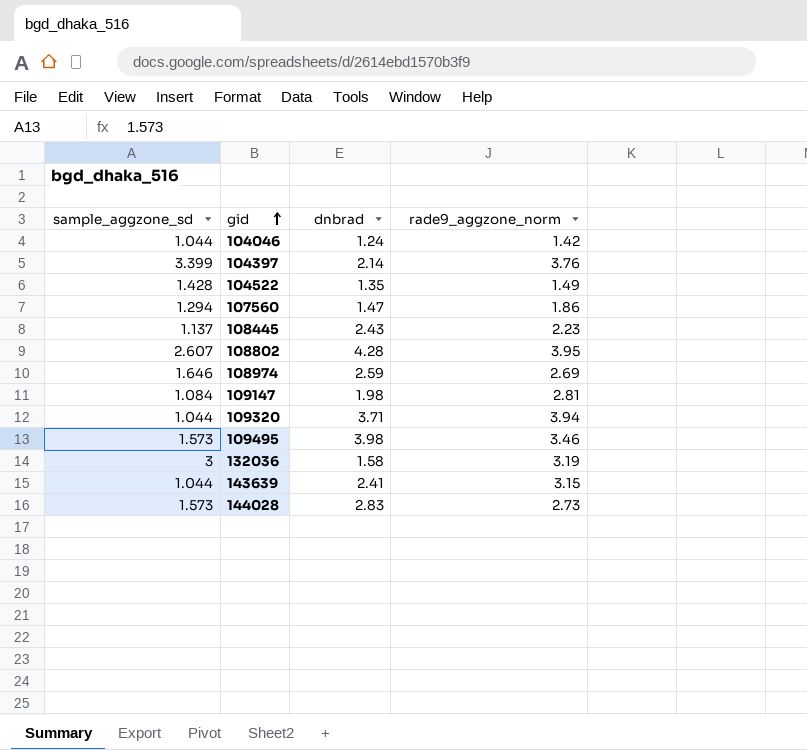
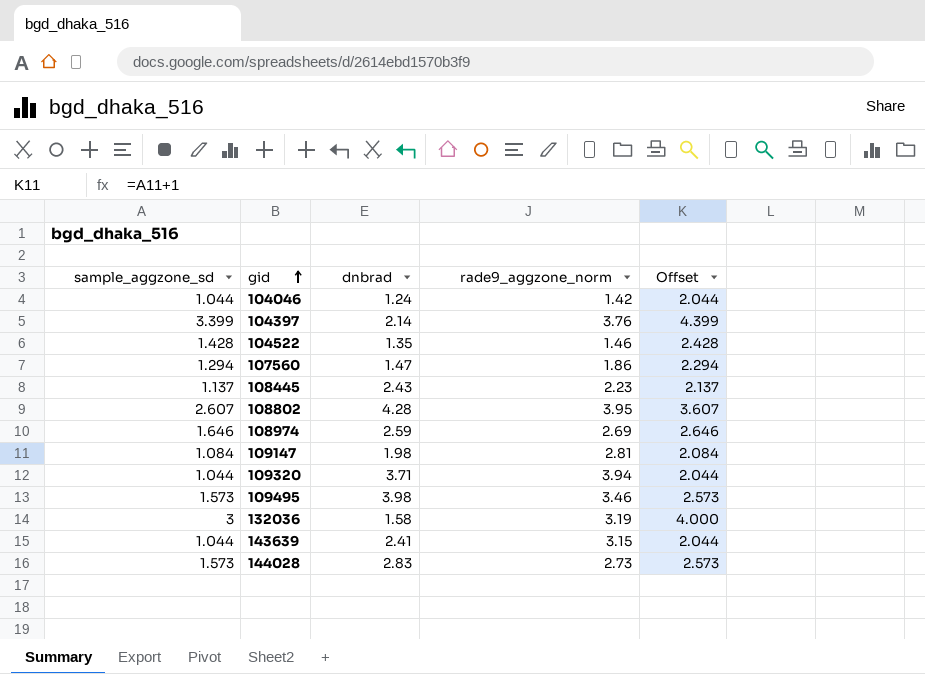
column Offset | formula: none -> [sample_aggzone_sd] + 1
104522 | rade9_aggzone_norm: 1.49 -> 1.46

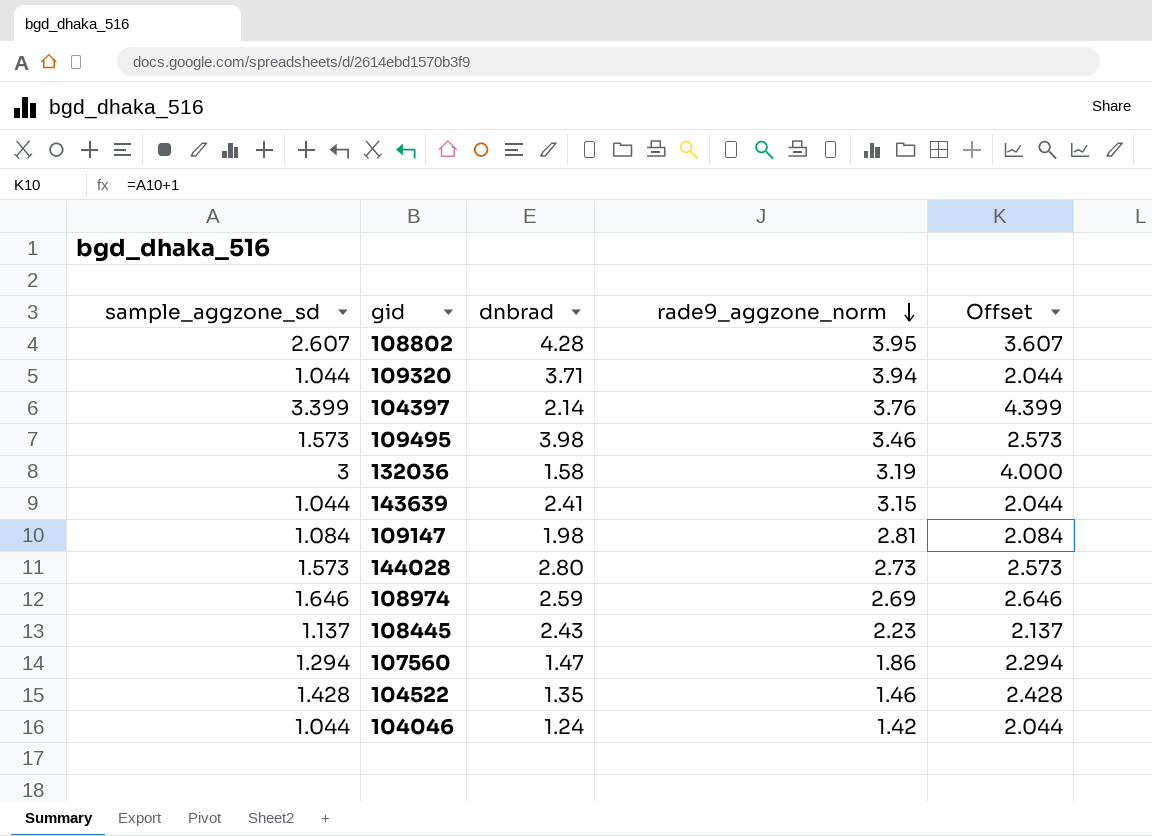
row order: gid ascending -> rade9_aggzone_norm descending
144028 | dnbrad: 2.83 -> 2.80

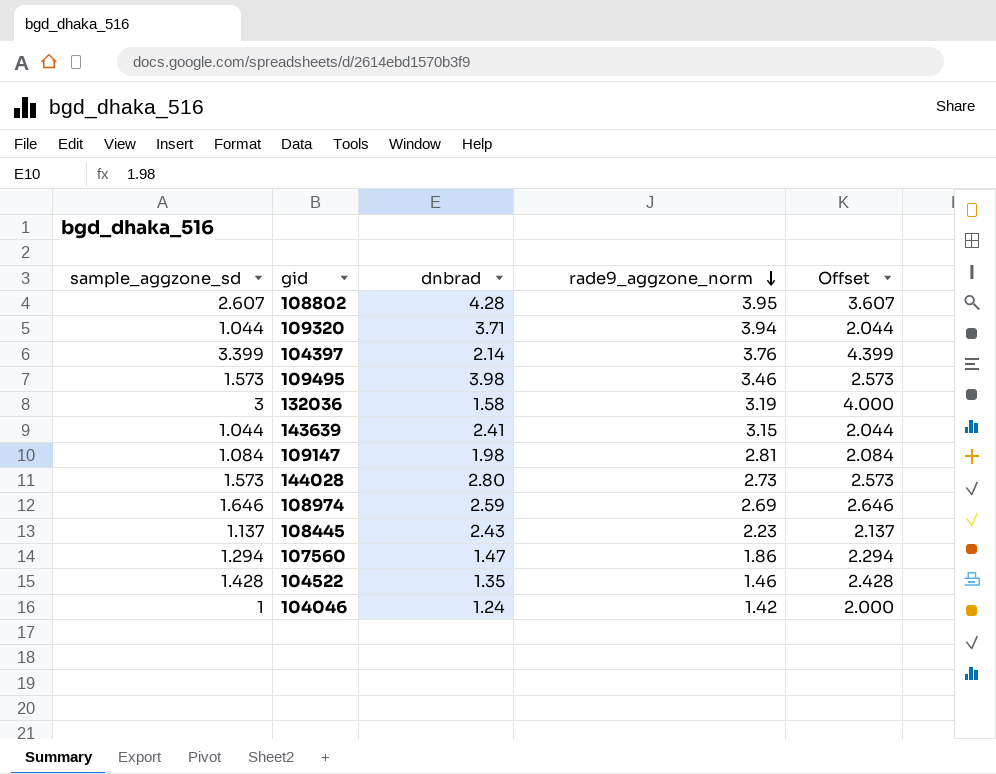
104046 | sample_aggzone_sd: 1.044 -> 1
104046 | Offset: 2.044 -> 2.000

